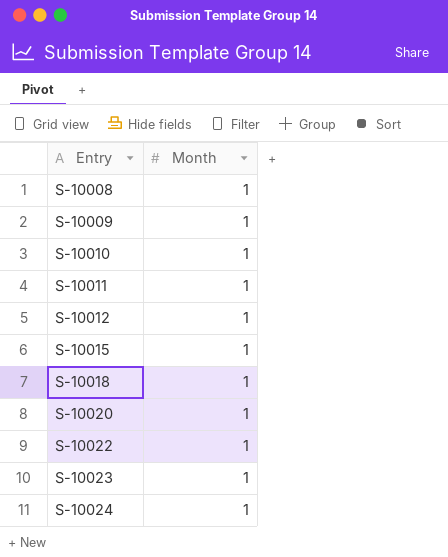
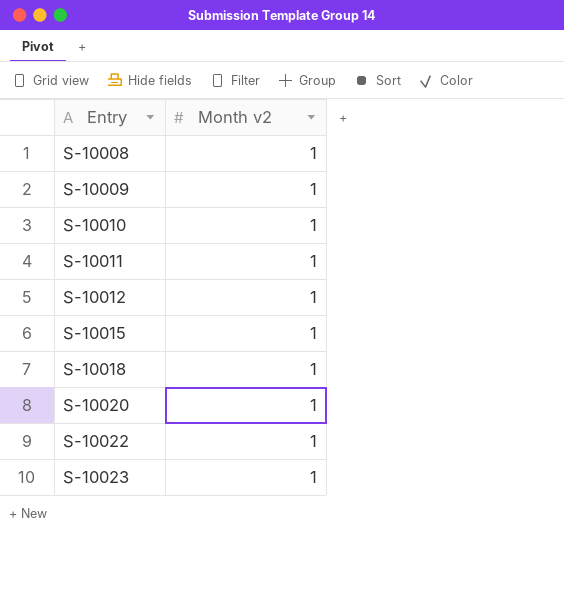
column name: Month -> Month v2
row S-10024: 1 -> none

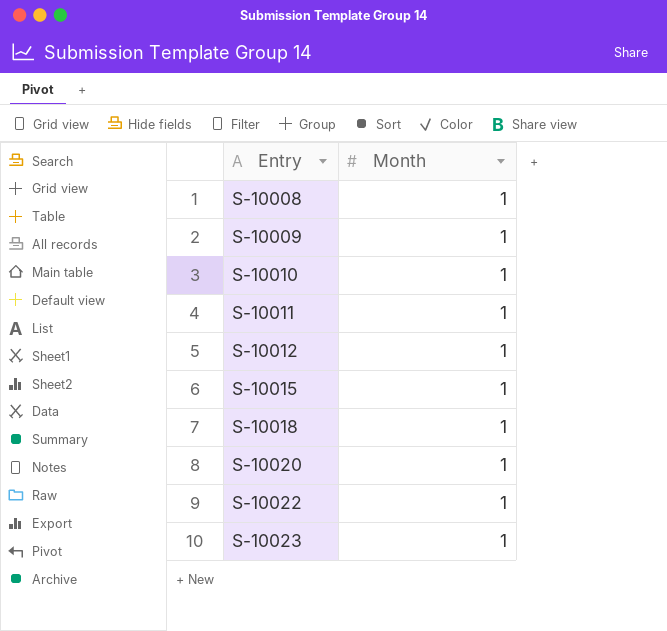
column name: Month v2 -> Month

